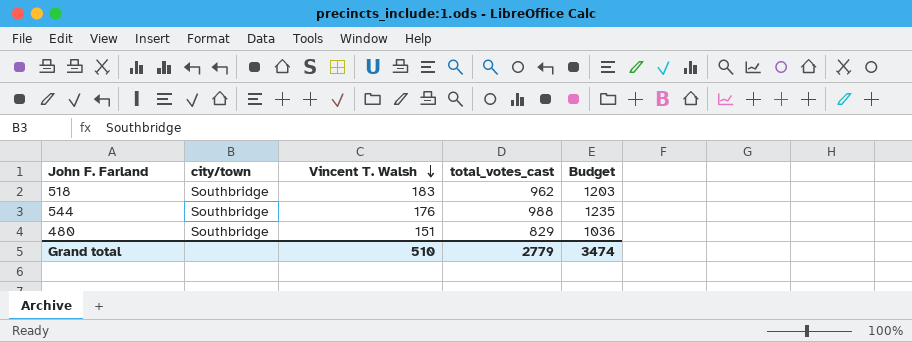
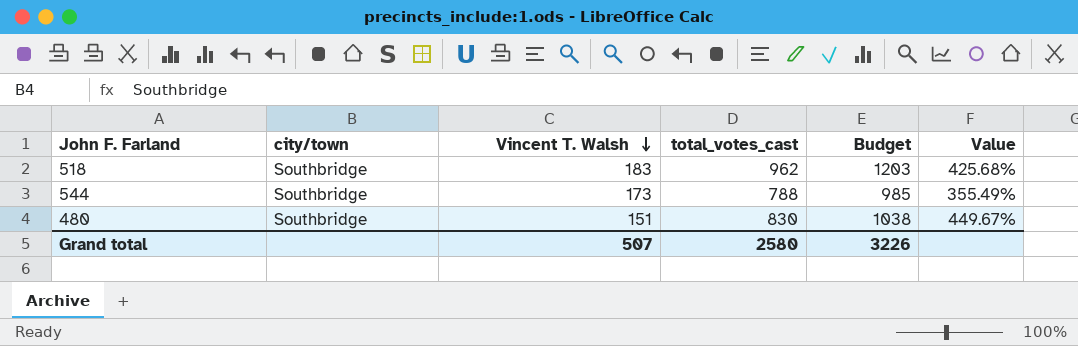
column Value | formula: none -> ([total_votes_cast] - [Vincent T. Walsh]) / [Vincent T. Walsh]
544 | Vincent T. Walsh: 176 -> 173
544 | total_votes_cast: 988 -> 788
544 | Budget: 1235 -> 985
480 | total_votes_cast: 829 -> 830
480 | Budget: 1036 -> 1038
Grand total | Vincent T. Walsh: 510 -> 507
Grand total | total_votes_cast: 2779 -> 2580
Grand total | Budget: 3474 -> 3226

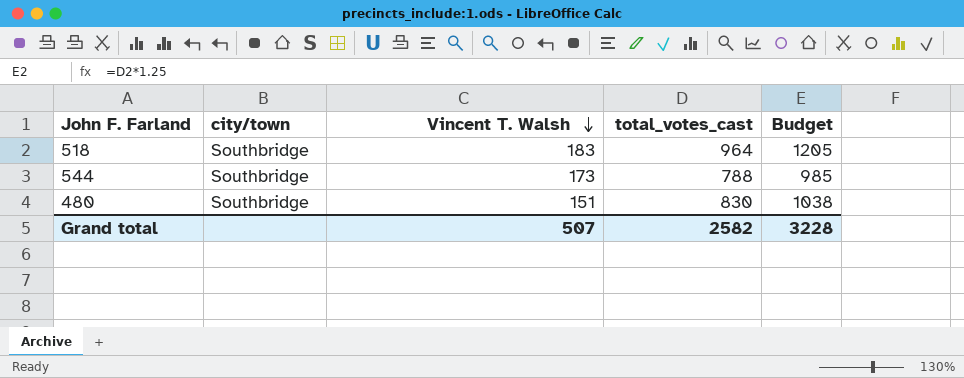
column Value | formula: ([total_votes_cast] - [Vincent T. Walsh]) / [Vincent T. Walsh] -> none
518 | total_votes_cast: 962 -> 964
518 | Budget: 1203 -> 1205
Grand total | total_votes_cast: 2580 -> 2582
Grand total | Budget: 3226 -> 3228

